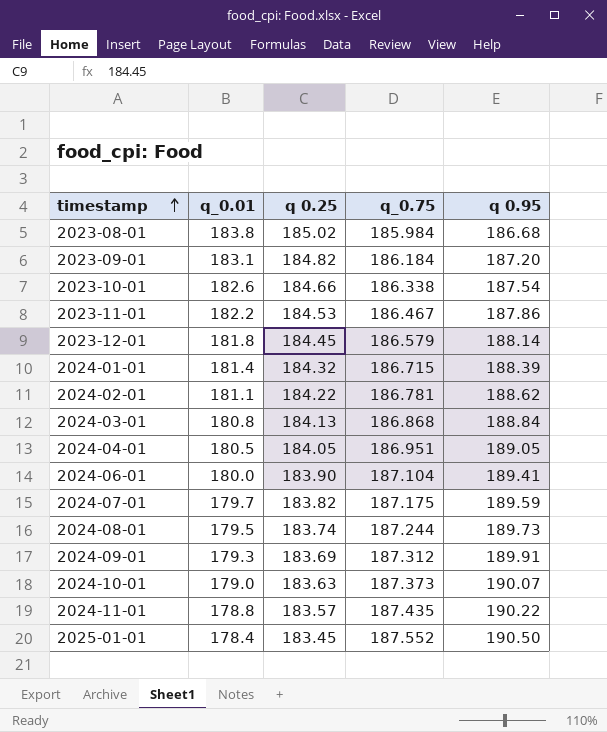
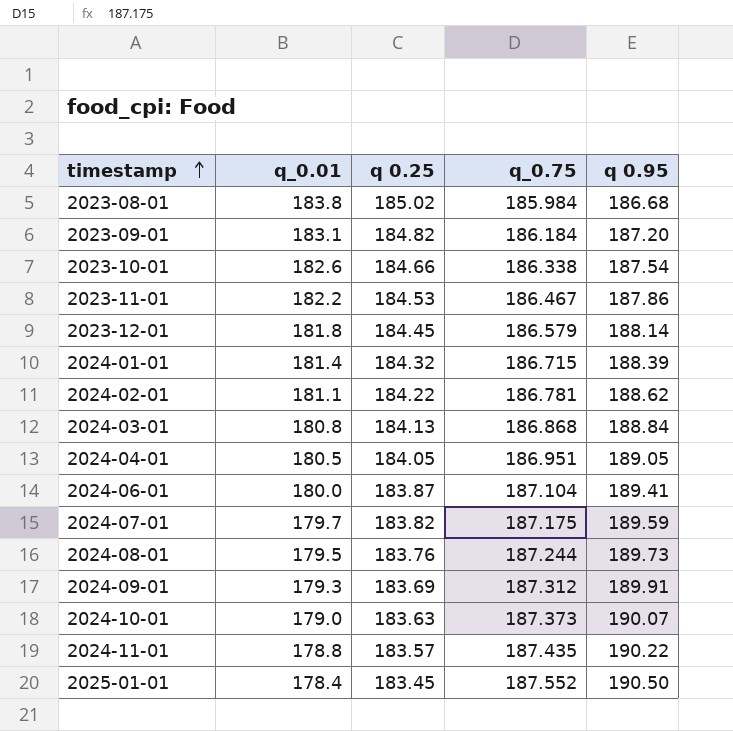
2024-06-01 | q 0.25: 183.90 -> 183.87
2024-08-01 | q 0.25: 183.74 -> 183.76

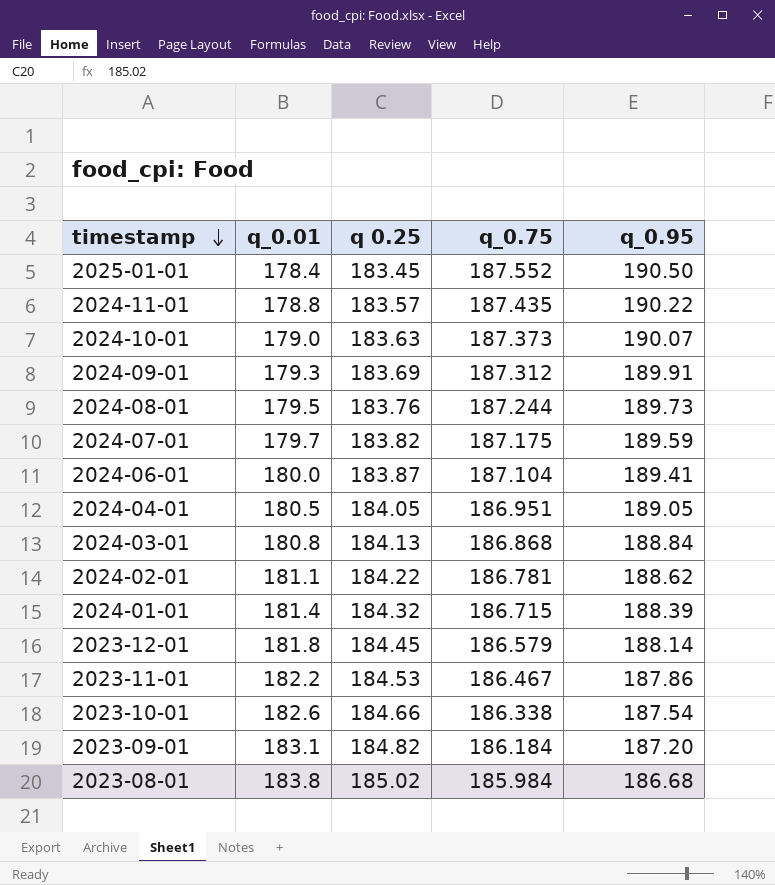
row order: timestamp ascending -> timestamp descending
column name: q 0.95 -> q_0.95

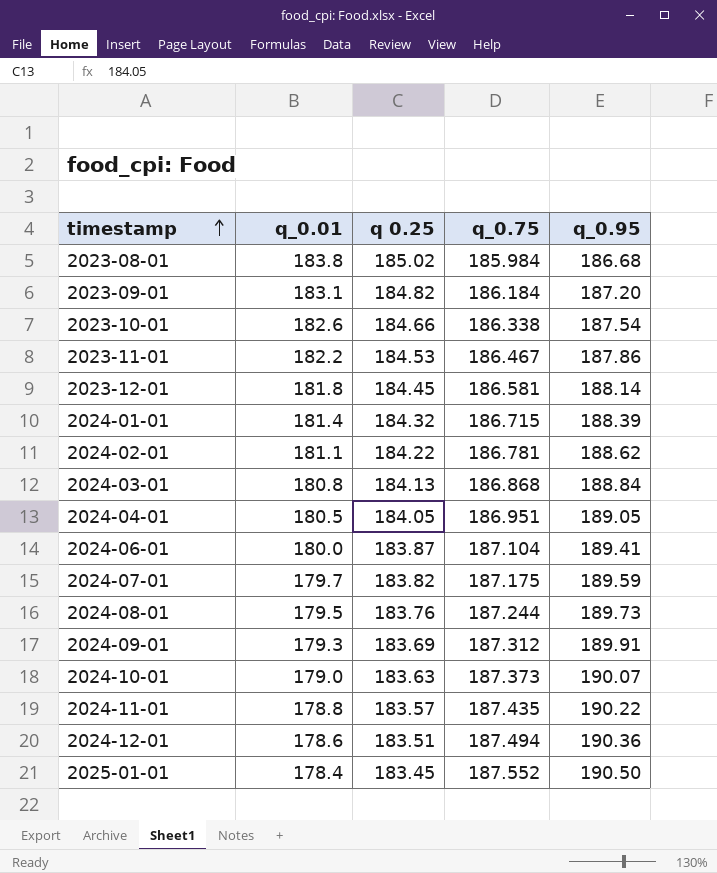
row order: timestamp descending -> timestamp ascending
2023-12-01 | q_0.75: 186.579 -> 186.581
row 2024-12-01: none -> 178.6 | 183.51 | 187.494 | 190.36

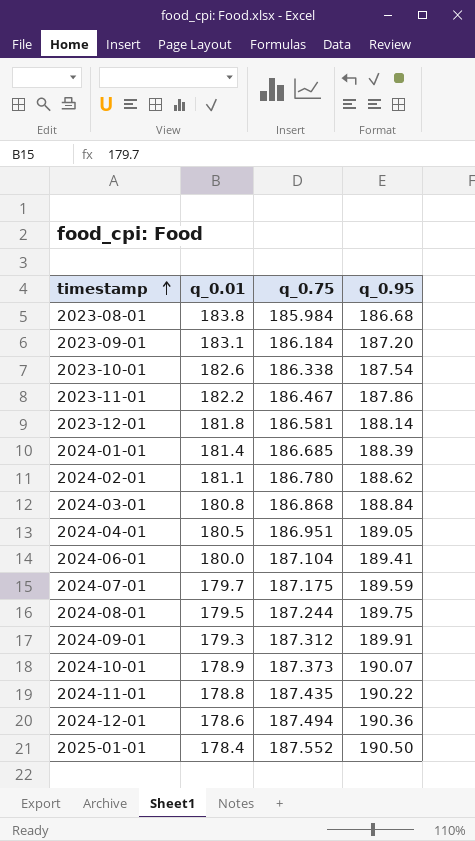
column q 0.25 | position: 3 -> none
2024-01-01 | q_0.75: 186.715 -> 186.685
2024-02-01 | q_0.75: 186.781 -> 186.780
2024-08-01 | q_0.95: 189.73 -> 189.75
2024-10-01 | q_0.01: 179.0 -> 178.9

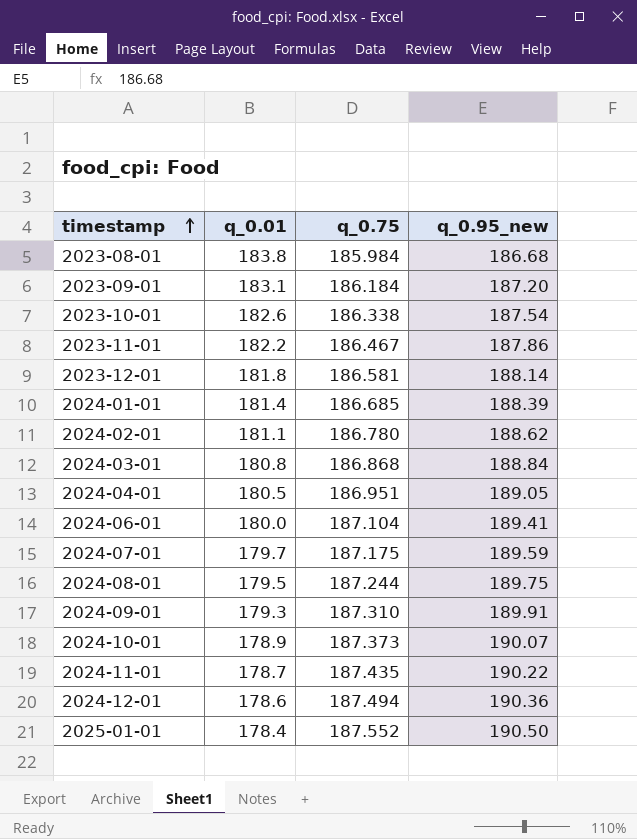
column name: q_0.95 -> q_0.95_new
2024-09-01 | q_0.75: 187.312 -> 187.310
2024-11-01 | q_0.01: 178.8 -> 178.7

